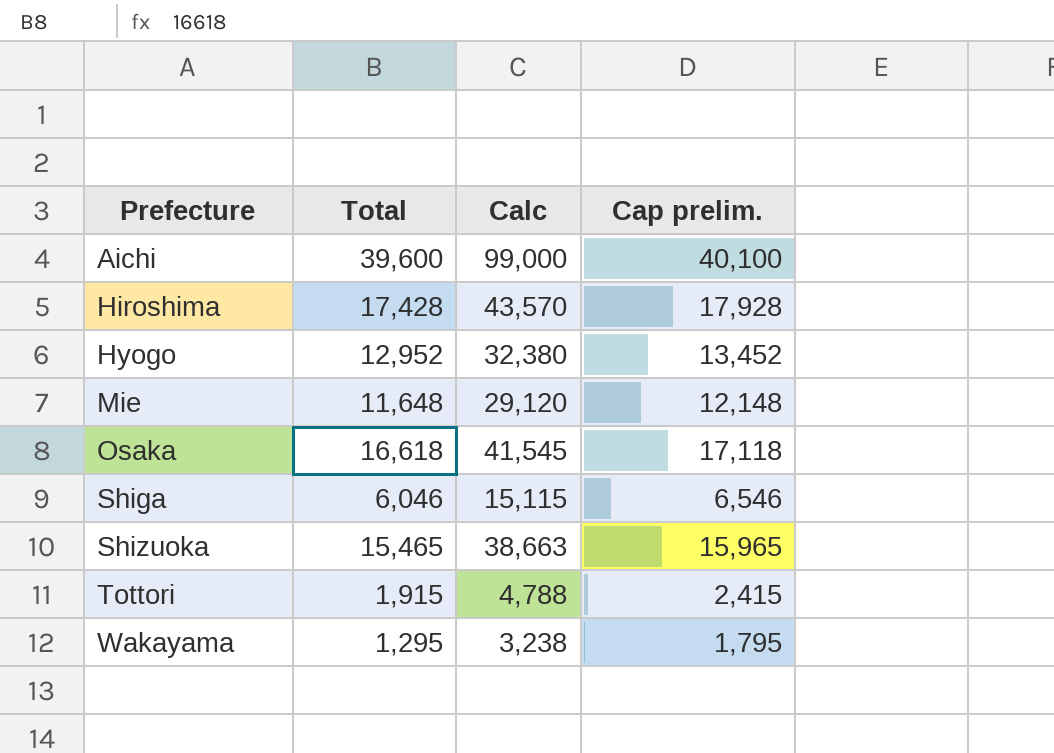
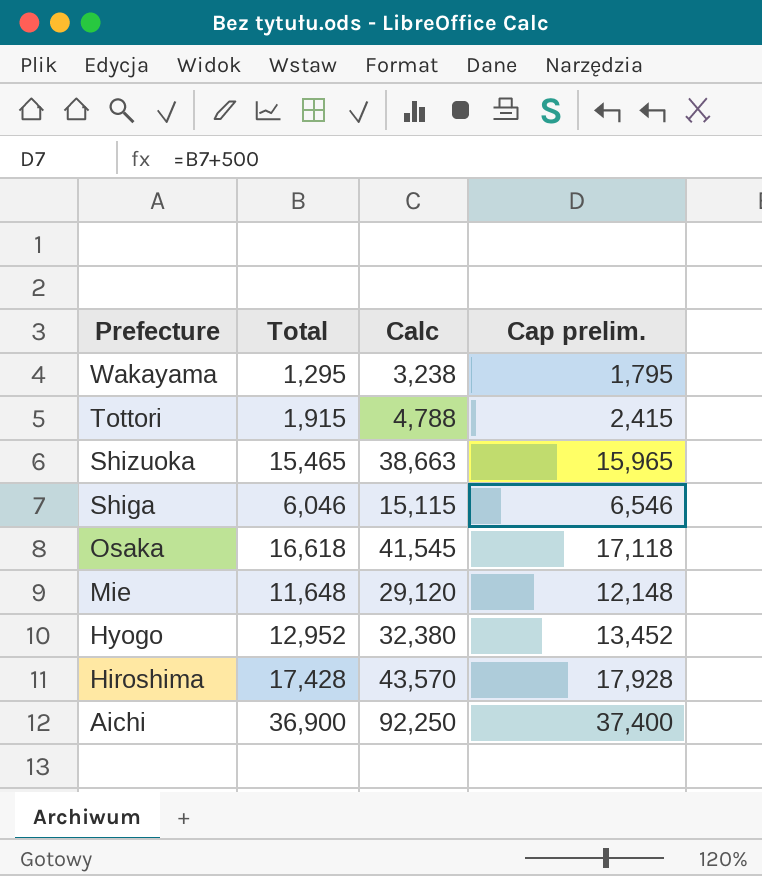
row order: Prefecture ascending -> Prefecture descending
Aichi | Total: 39,600 -> 36,900
Aichi | Calc: 99,000 -> 92,250
Aichi | Cap prelim.: 40,100 -> 37,400

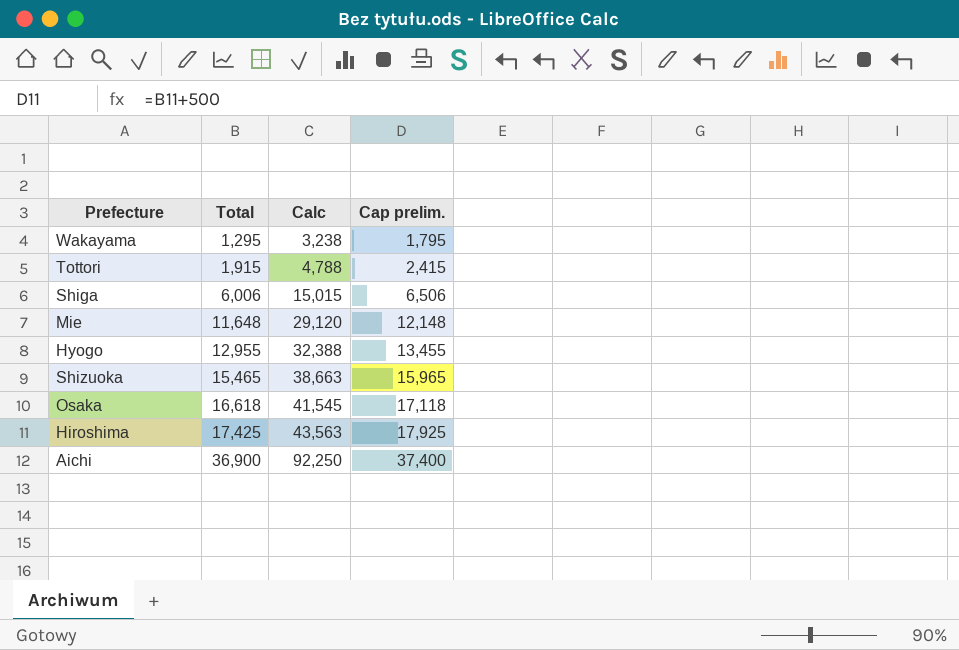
row order: Prefecture descending -> Total ascending
Shiga | Total: 6,046 -> 6,006
Shiga | Calc: 15,115 -> 15,015
Shiga | Cap prelim.: 6,546 -> 6,506
Hyogo | Total: 12,952 -> 12,955
Hyogo | Calc: 32,380 -> 32,388
Hyogo | Cap prelim.: 13,452 -> 13,455
Hiroshima | Total: 17,428 -> 17,425
Hiroshima | Calc: 43,570 -> 43,563
Hiroshima | Cap prelim.: 17,928 -> 17,925

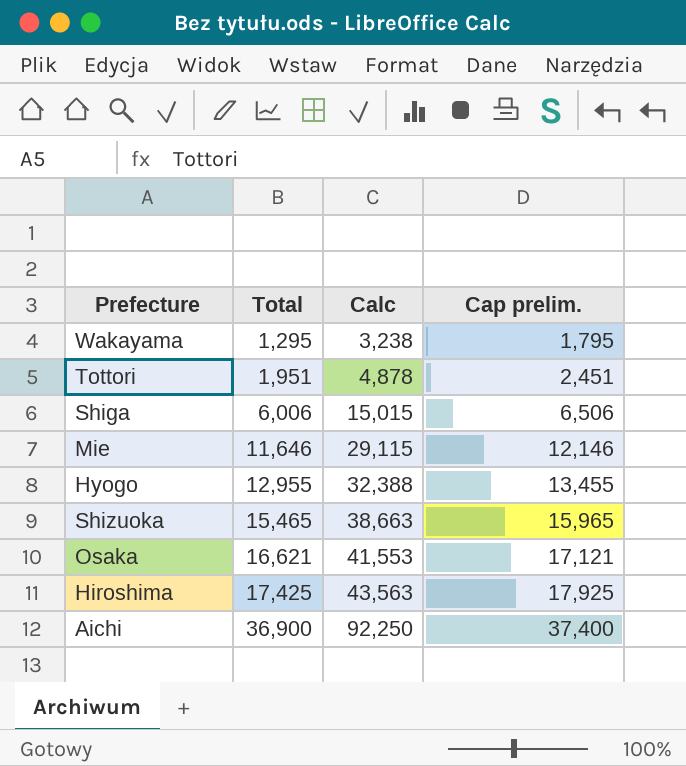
Tottori | Total: 1,915 -> 1,951
Tottori | Calc: 4,788 -> 4,878
Tottori | Cap prelim.: 2,415 -> 2,451
Mie | Total: 11,648 -> 11,646
Mie | Calc: 29,120 -> 29,115
Mie | Cap prelim.: 12,148 -> 12,146
Osaka | Total: 16,618 -> 16,621
Osaka | Calc: 41,545 -> 41,553
Osaka | Cap prelim.: 17,118 -> 17,121

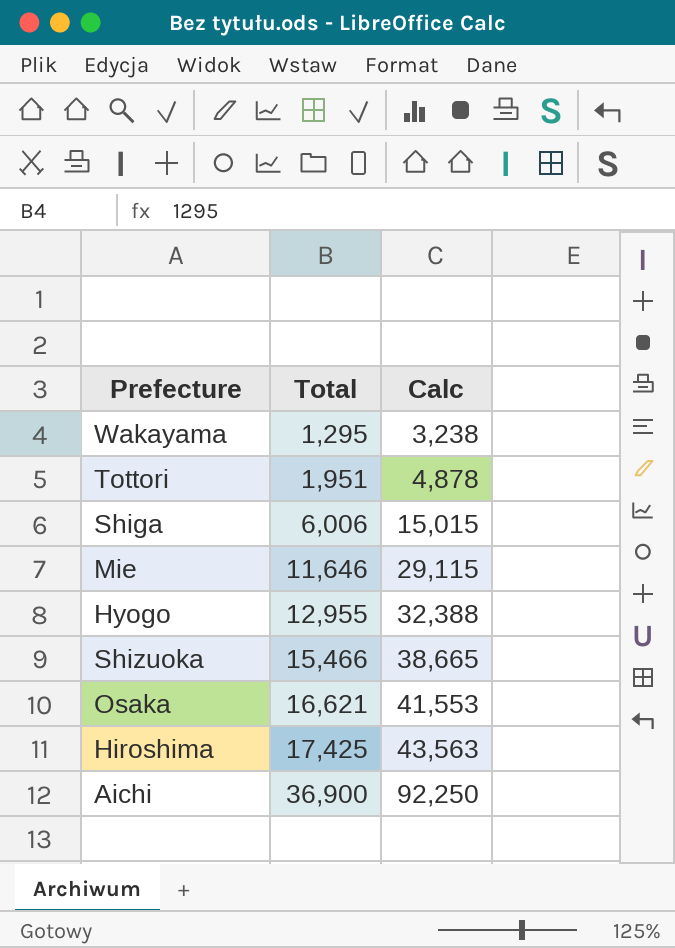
column Cap prelim. | formula: [Total] + 500 -> none
Shizuoka | Total: 15,465 -> 15,466
Shizuoka | Calc: 38,663 -> 38,665

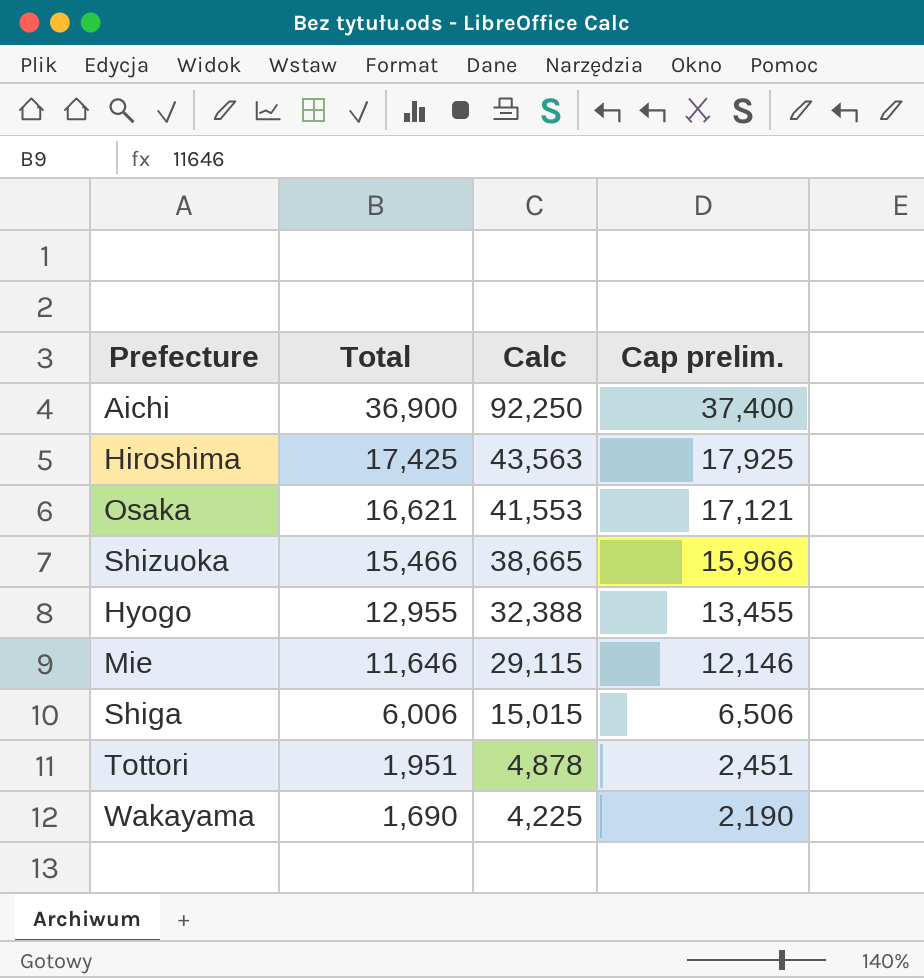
row order: Total ascending -> Total descending
column Cap prelim. | formula: none -> [Total] + 500
Wakayama | Total: 1,295 -> 1,690
Wakayama | Calc: 3,238 -> 4,225

